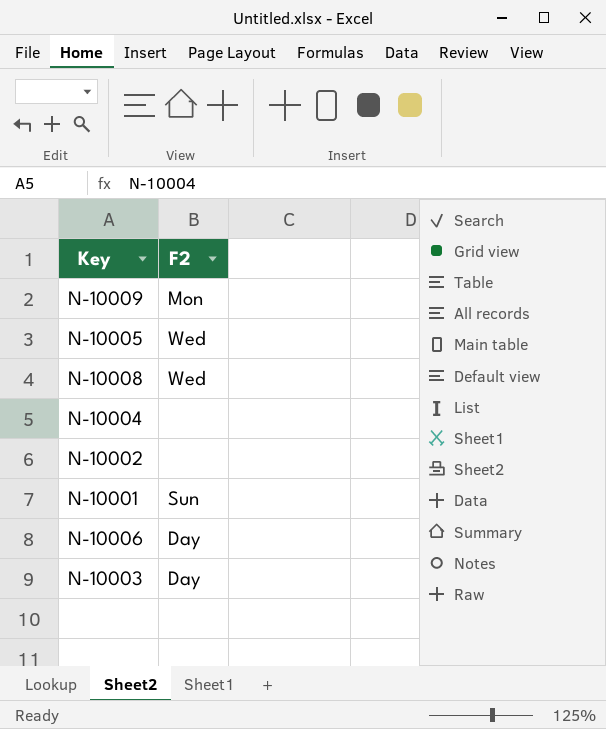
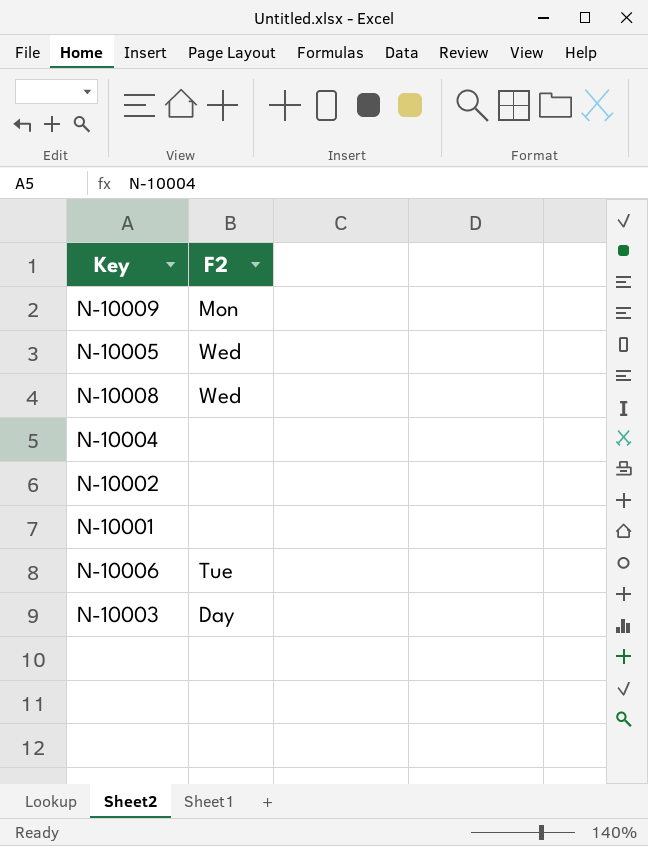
N-10001 | F2: Sun -> none
N-10006 | F2: Day -> Tue

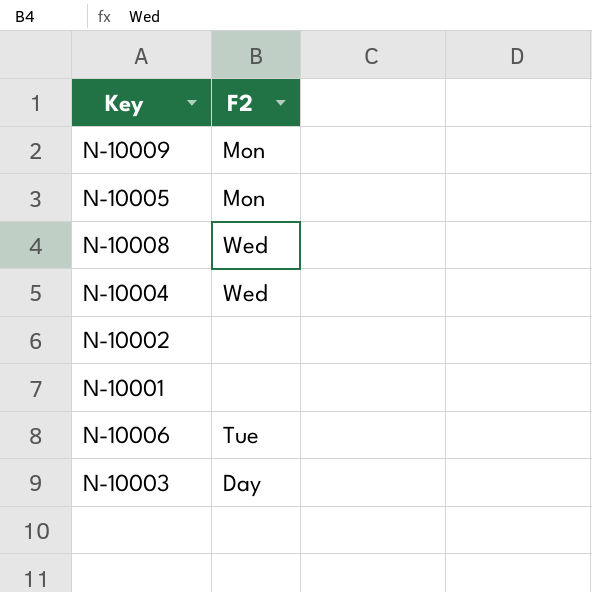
N-10005 | F2: Wed -> Mon
N-10004 | F2: none -> Wed

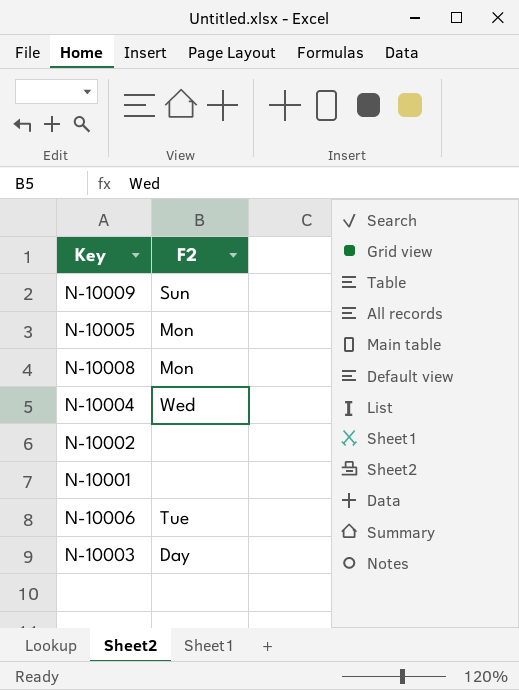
N-10009 | F2: Mon -> Sun
N-10008 | F2: Wed -> Mon

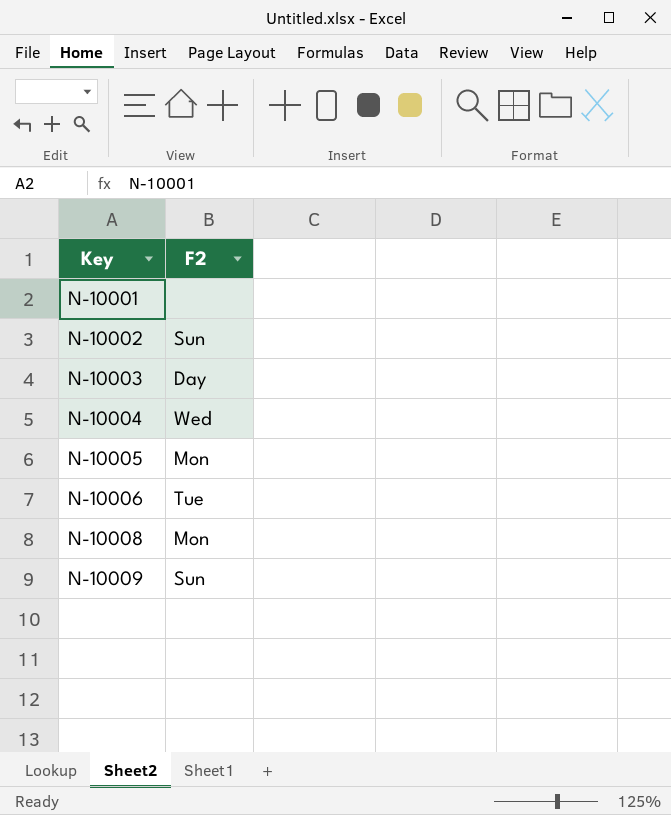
row order: none -> Key ascending
N-10002 | F2: none -> Sun

